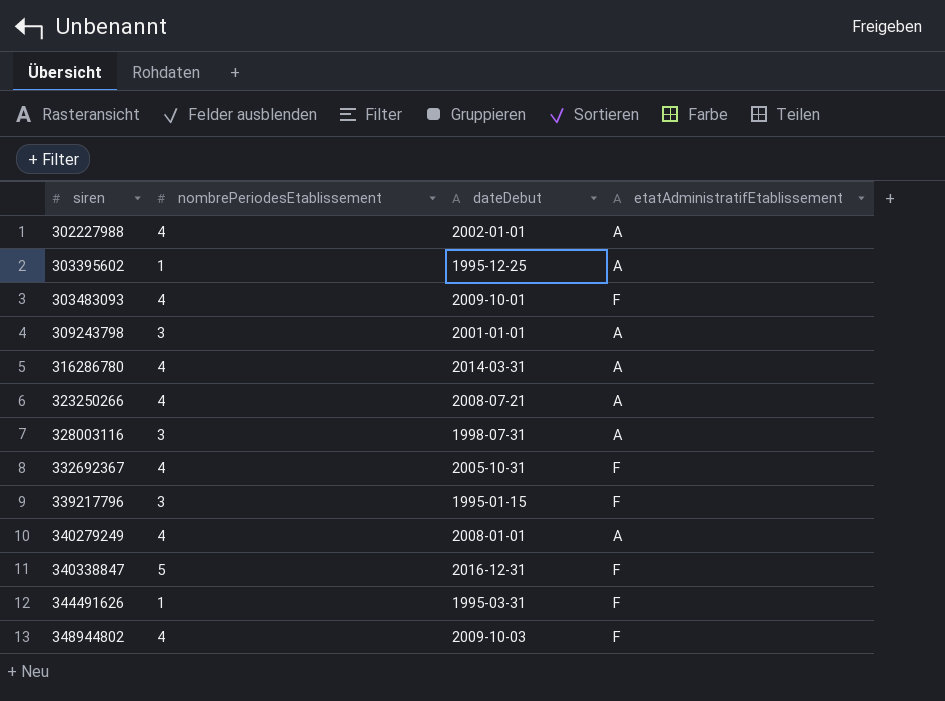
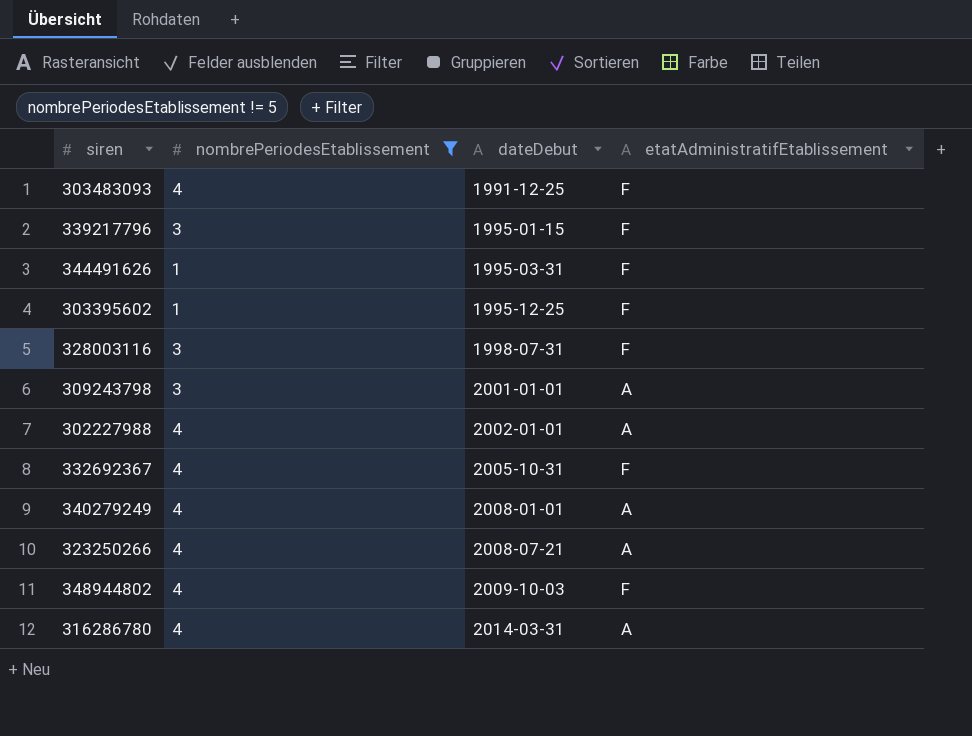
filter: none -> nombrePeriodesEtablissement != 5
row order: siren ascending -> dateDebut ascending
303483093 | dateDebut: 2009-10-01 -> 1991-12-25
303395602 | etatAdministratifEtablissement: A -> F
328003116 | etatAdministratifEtablissement: A -> F

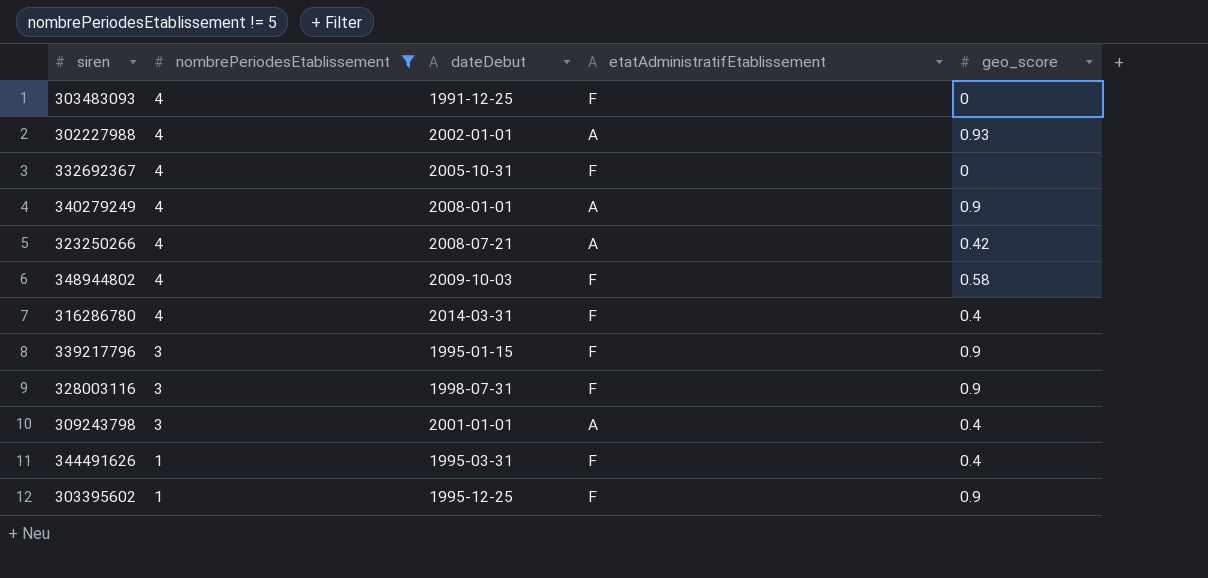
row order: dateDebut ascending -> nombrePeriodesEtablissement descending
column geo_score | position: none -> 5
316286780 | etatAdministratifEtablissement: A -> F

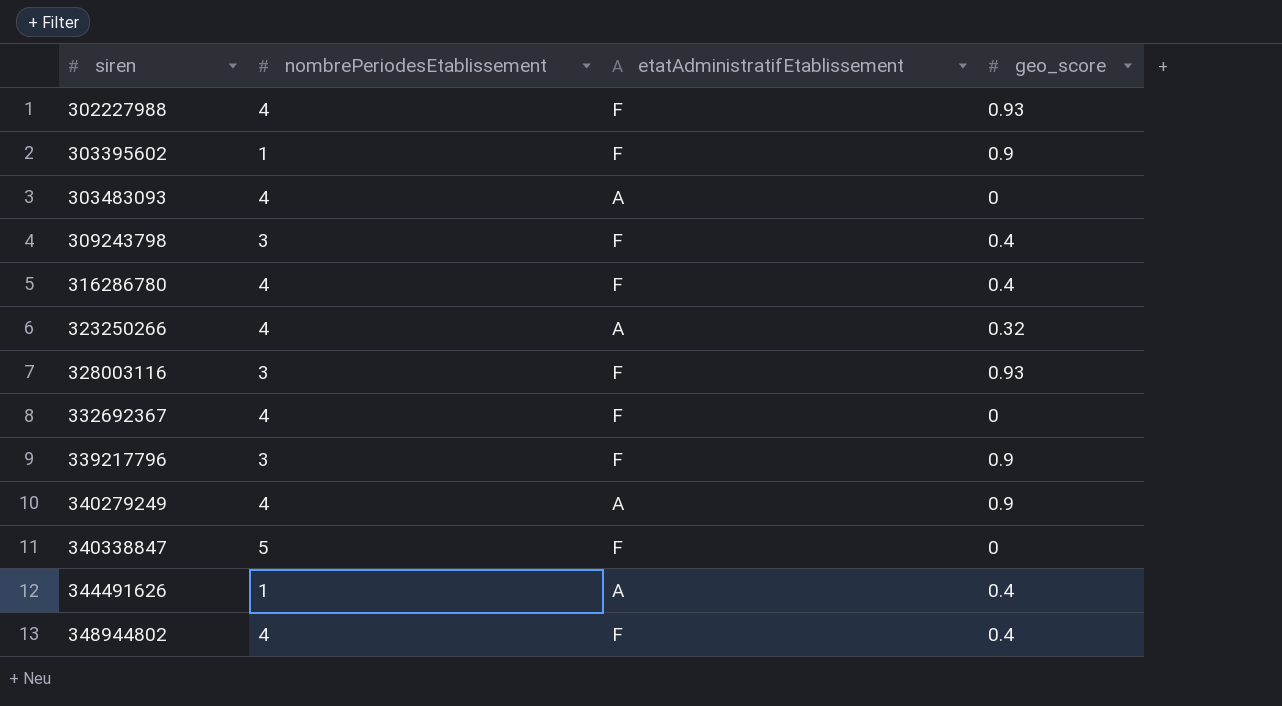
filter: nombrePeriodesEtablissement != 5 -> none
row order: nombrePeriodesEtablissement descending -> siren ascending
column dateDebut | position: 3 -> none
302227988 | etatAdministratifEtablissement: A -> F
303483093 | etatAdministratifEtablissement: F -> A
309243798 | etatAdministratifEtablissement: A -> F
323250266 | geo_score: 0.42 -> 0.32
328003116 | geo_score: 0.9 -> 0.93
344491626 | etatAdministratifEtablissement: F -> A
348944802 | geo_score: 0.58 -> 0.4

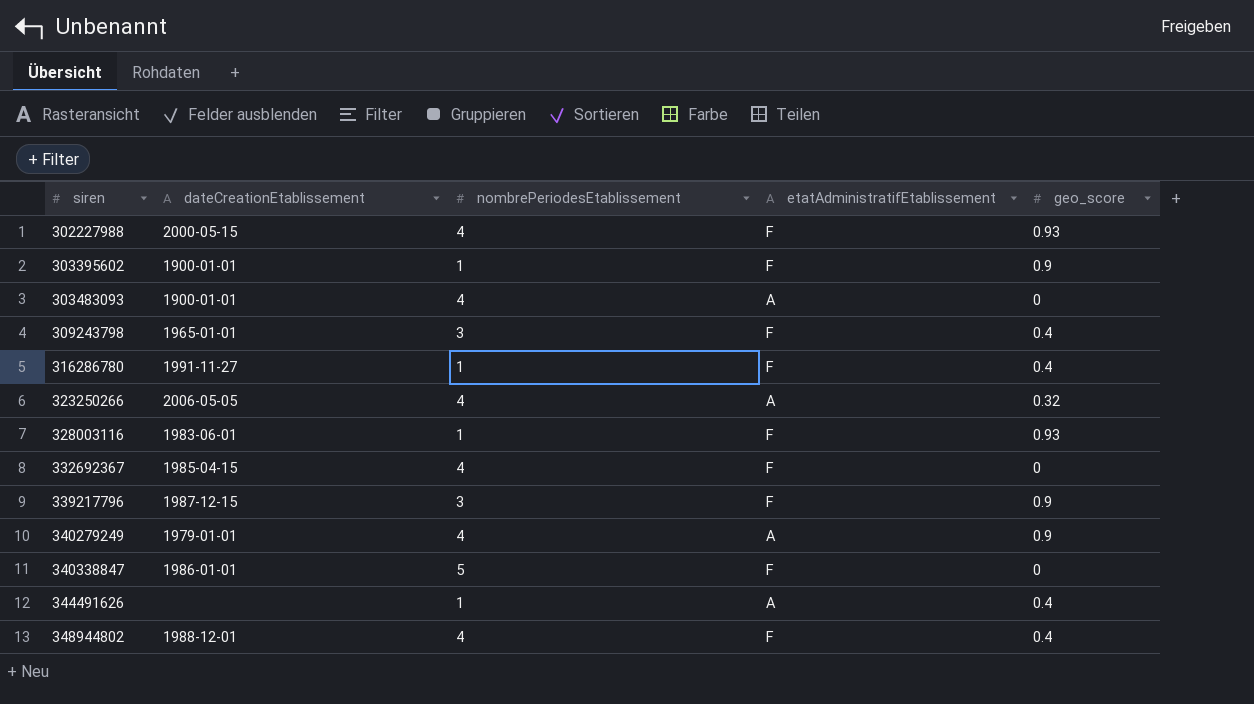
column dateCreationEtablissement | position: none -> 2
316286780 | nombrePeriodesEtablissement: 4 -> 1
328003116 | nombrePeriodesEtablissement: 3 -> 1

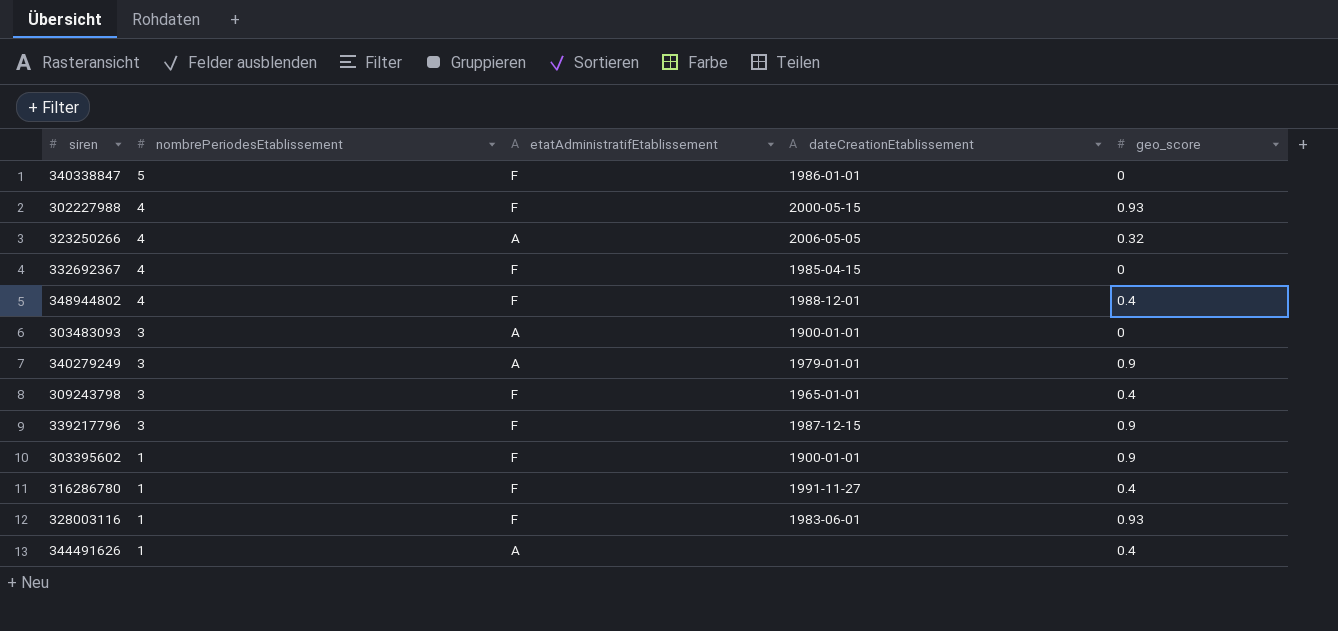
row order: siren ascending -> nombrePeriodesEtablissement descending
column dateCreationEtablissement | position: 2 -> 4
303483093 | nombrePeriodesEtablissement: 4 -> 3
340279249 | nombrePeriodesEtablissement: 4 -> 3

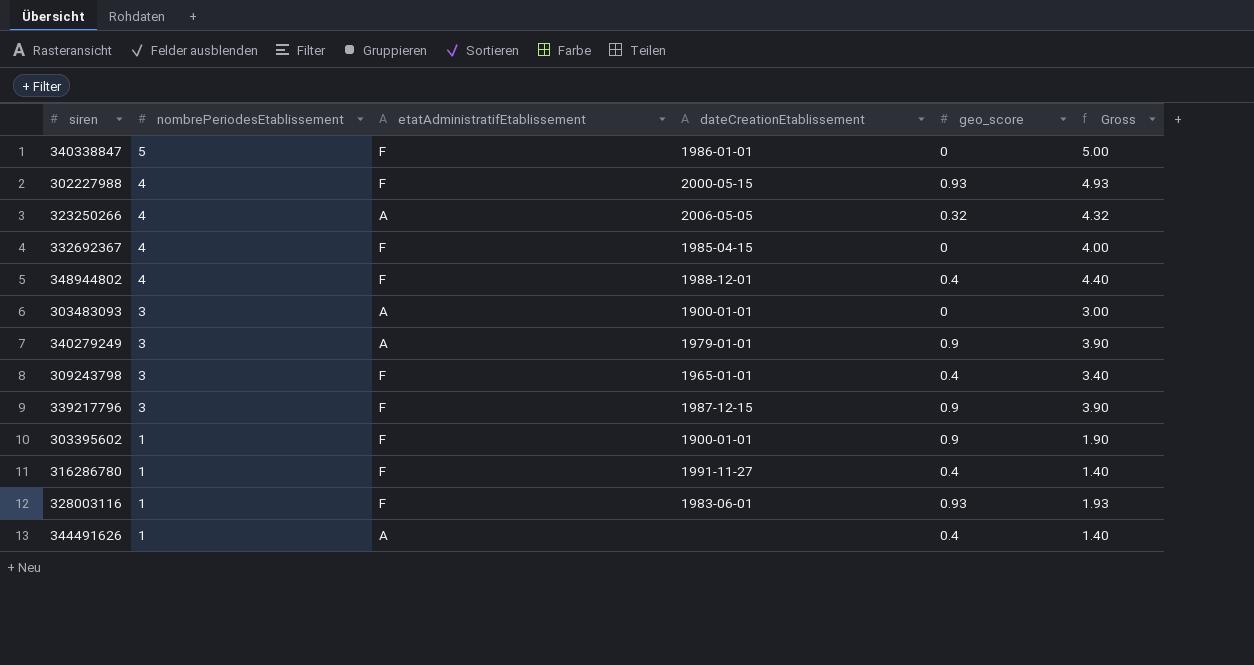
column Gross | formula: none -> [nombrePeriodesEtablissement] + [geo_score]

